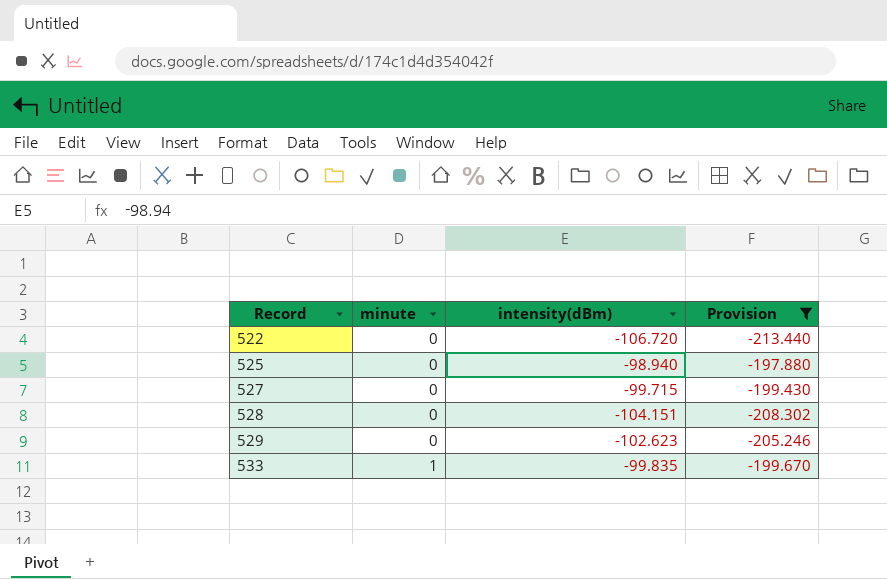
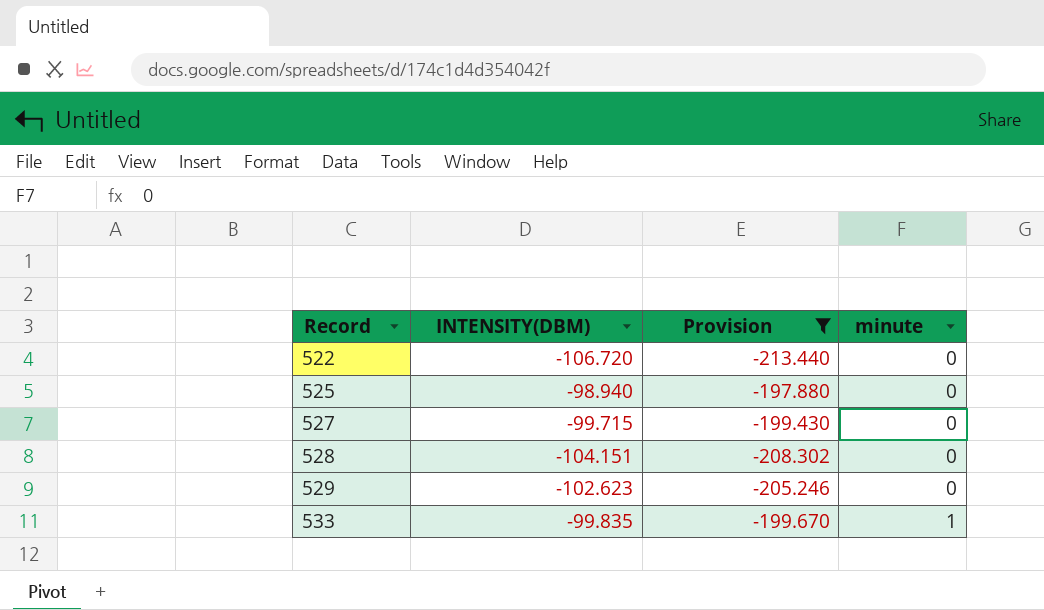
column name: intensity(dBm) -> INTENSITY(DBM)
column minute | position: 2 -> 4

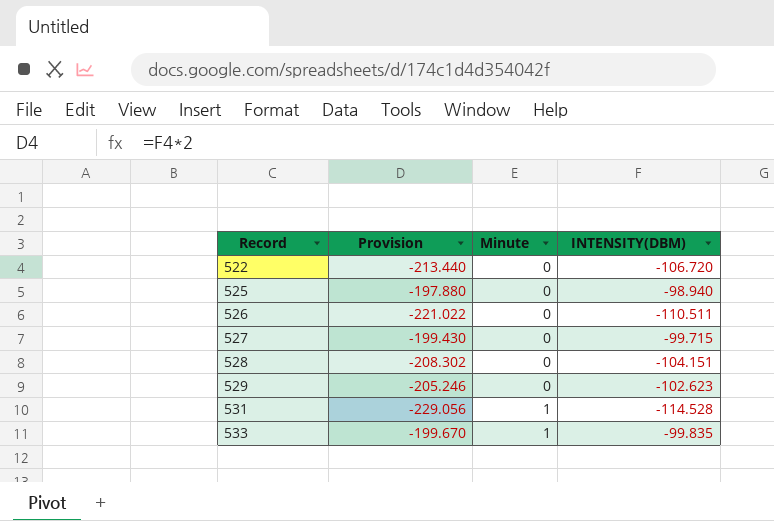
filter: Provision >= -213.440 -> none
column name: minute -> Minute
column INTENSITY(DBM) | position: 2 -> 4

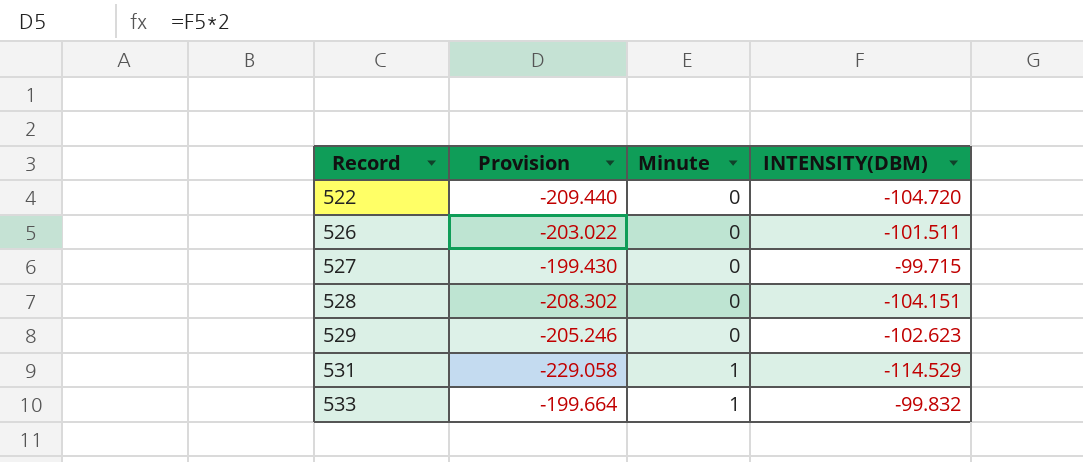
row 525: -197.880 | 0 | -98.940 -> none
522 | Provision: -213.440 -> -209.440
522 | INTENSITY(DBM): -106.720 -> -104.720
526 | Provision: -221.022 -> -203.022
526 | INTENSITY(DBM): -110.511 -> -101.511
531 | Provision: -229.056 -> -229.058
531 | INTENSITY(DBM): -114.528 -> -114.529
533 | Provision: -199.670 -> -199.664
533 | INTENSITY(DBM): -99.835 -> -99.832

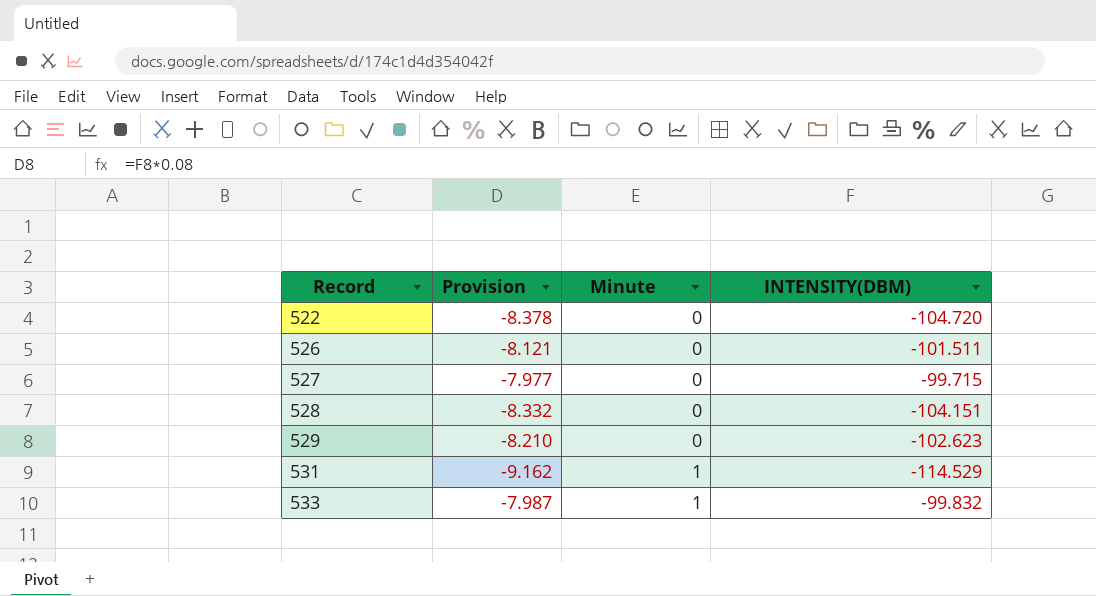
column Provision | formula: [INTENSITY(DBM)] * 2 -> [INTENSITY(DBM)] * 0.08

